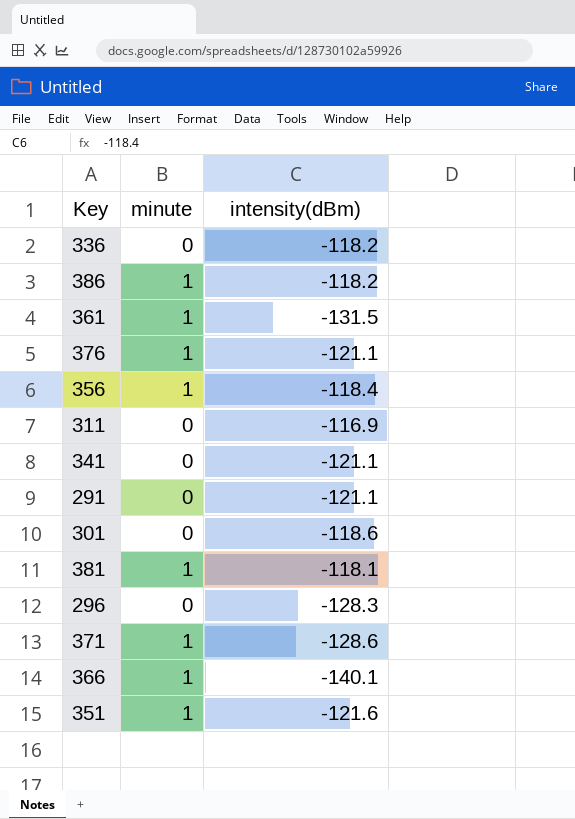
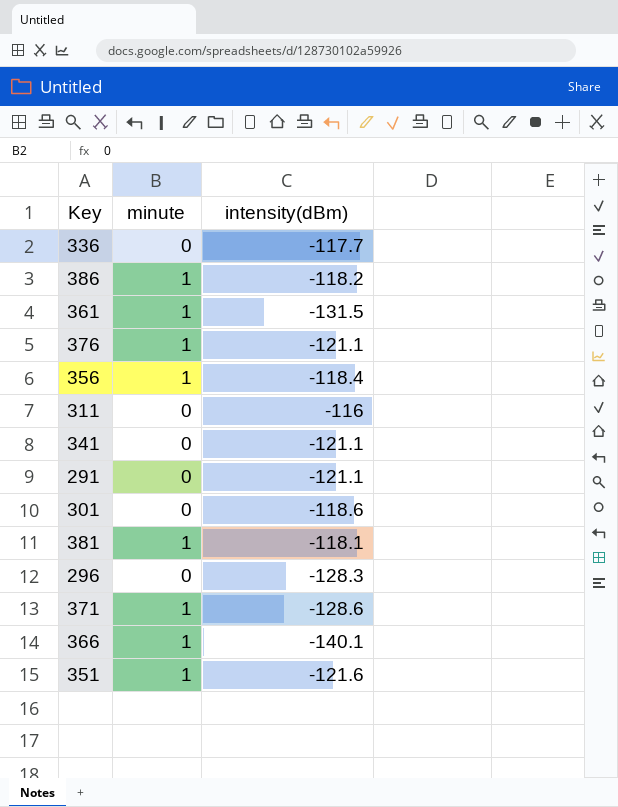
336 | intensity(dBm): -118.2 -> -117.7
311 | intensity(dBm): -116.9 -> -116

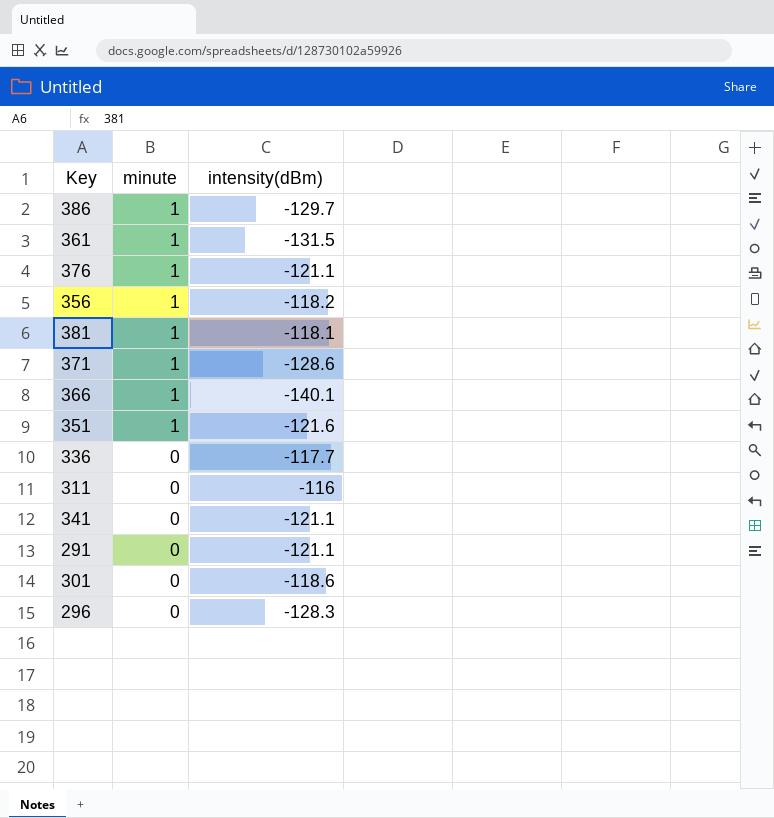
row order: none -> minute descending
386 | intensity(dBm): -118.2 -> -129.7
356 | intensity(dBm): -118.4 -> -118.2

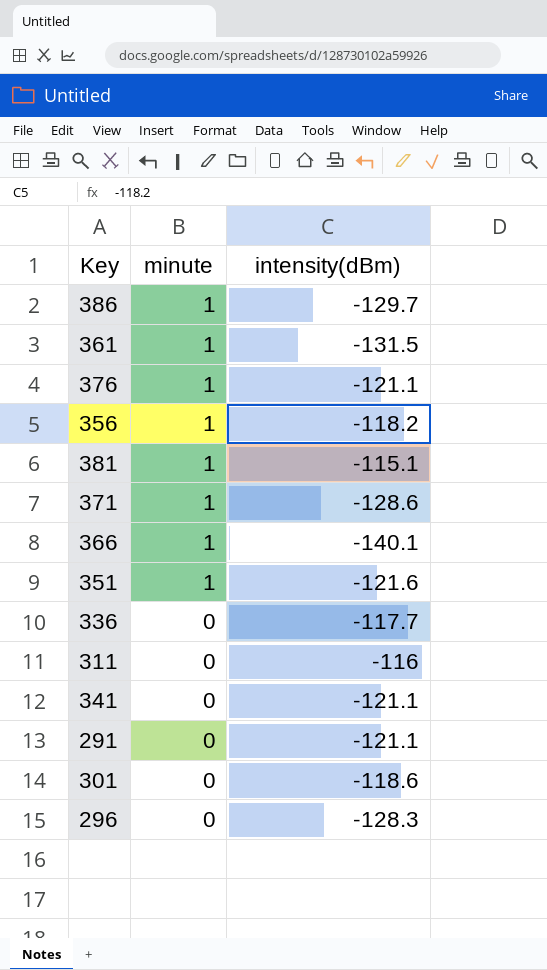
381 | intensity(dBm): -118.1 -> -115.1

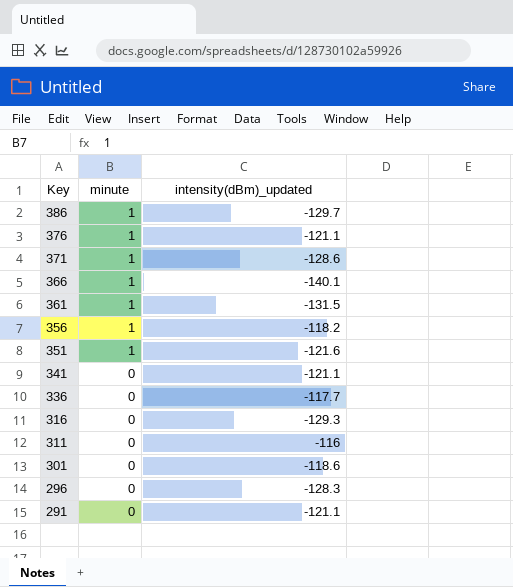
row order: minute descending -> Key descending
column name: intensity(dBm) -> intensity(dBm)_updated
row 381: 1 | -115.1 -> none
row 316: none -> 0 | -129.3

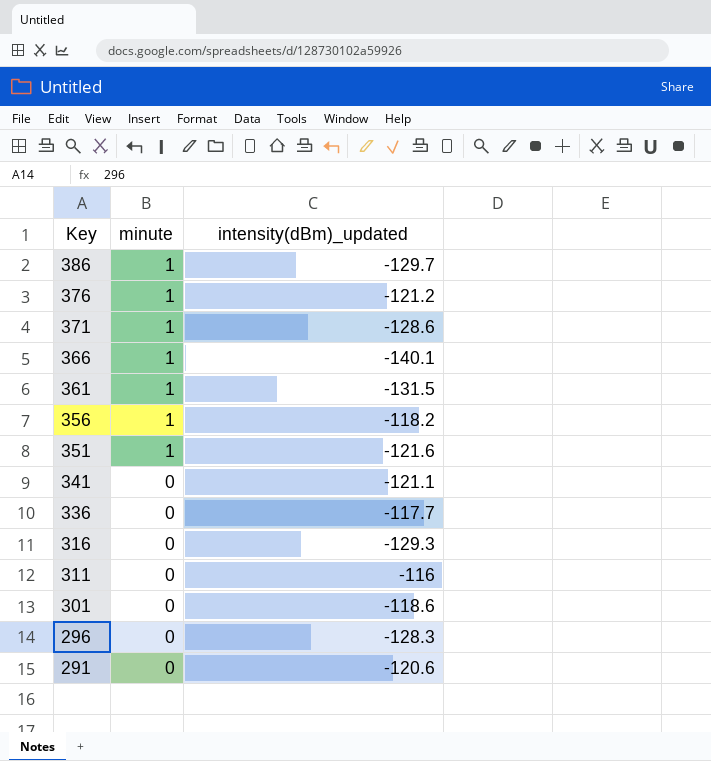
376 | intensity(dBm)_updated: -121.1 -> -121.2
291 | intensity(dBm)_updated: -121.1 -> -120.6

